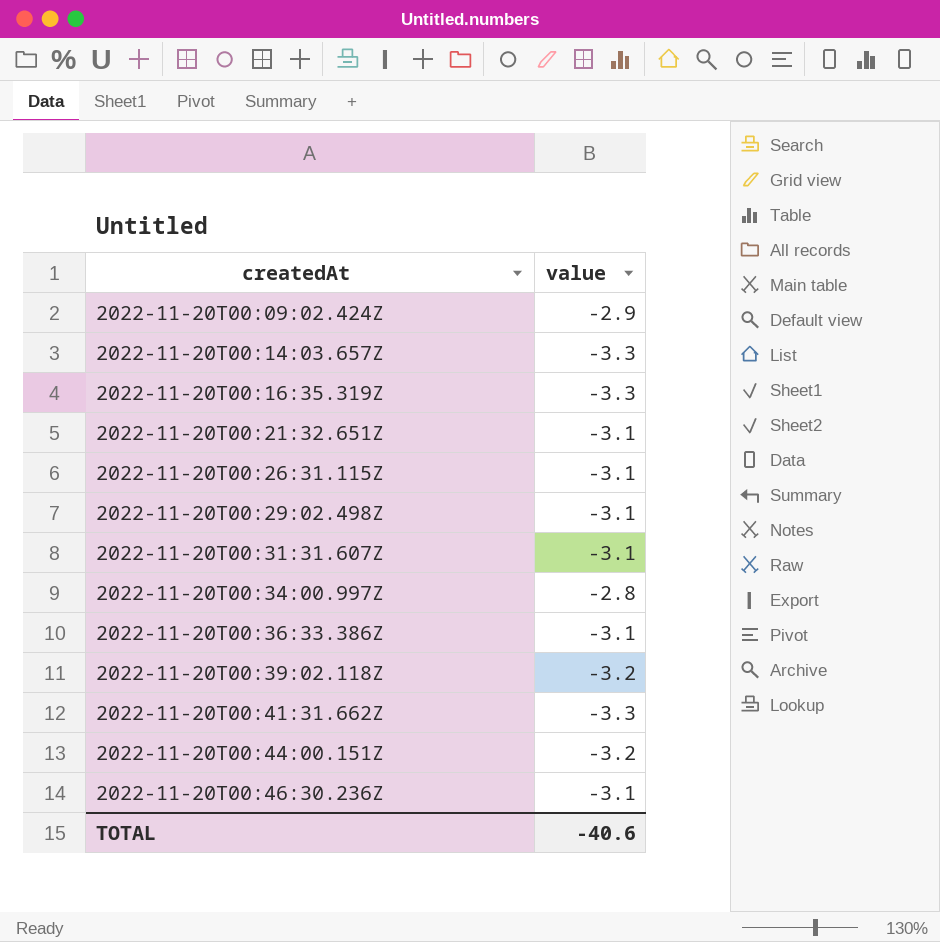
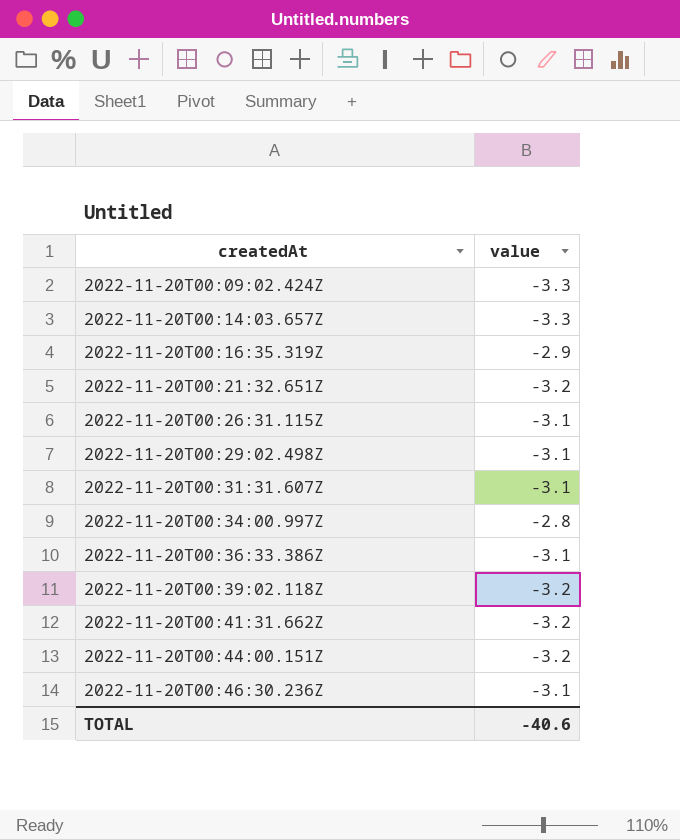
2022-11-20T00:09:02.424Z | value: -2.9 -> -3.3
2022-11-20T00:16:35.319Z | value: -3.3 -> -2.9
2022-11-20T00:21:32.651Z | value: -3.1 -> -3.2
2022-11-20T00:41:31.662Z | value: -3.3 -> -3.2

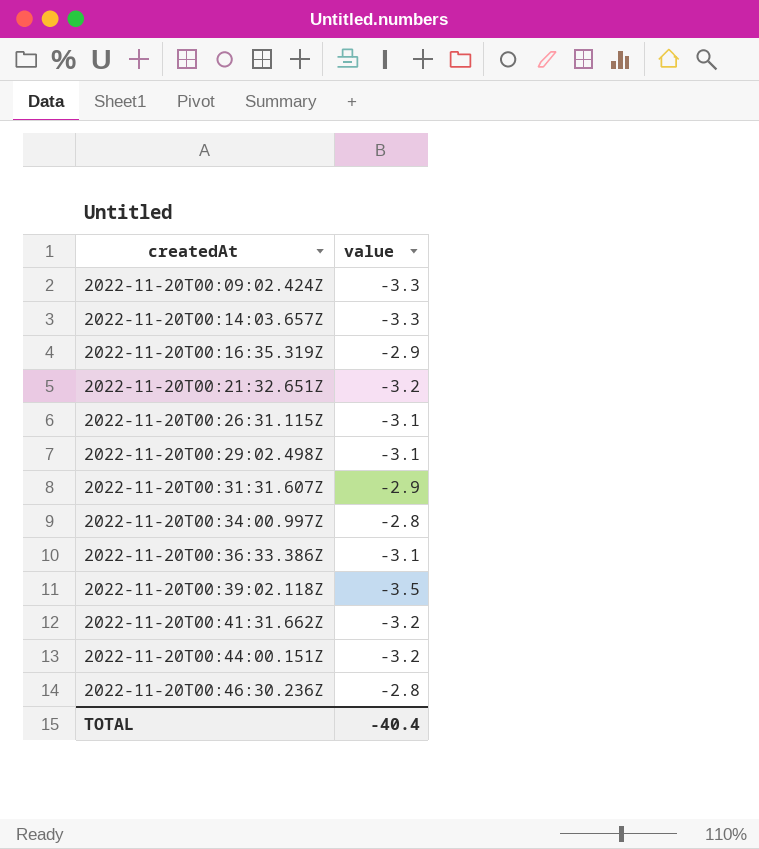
2022-11-20T00:31:31.607Z | value: -3.1 -> -2.9
2022-11-20T00:39:02.118Z | value: -3.2 -> -3.5
2022-11-20T00:46:30.236Z | value: -3.1 -> -2.8
TOTAL | value: -40.6 -> -40.4

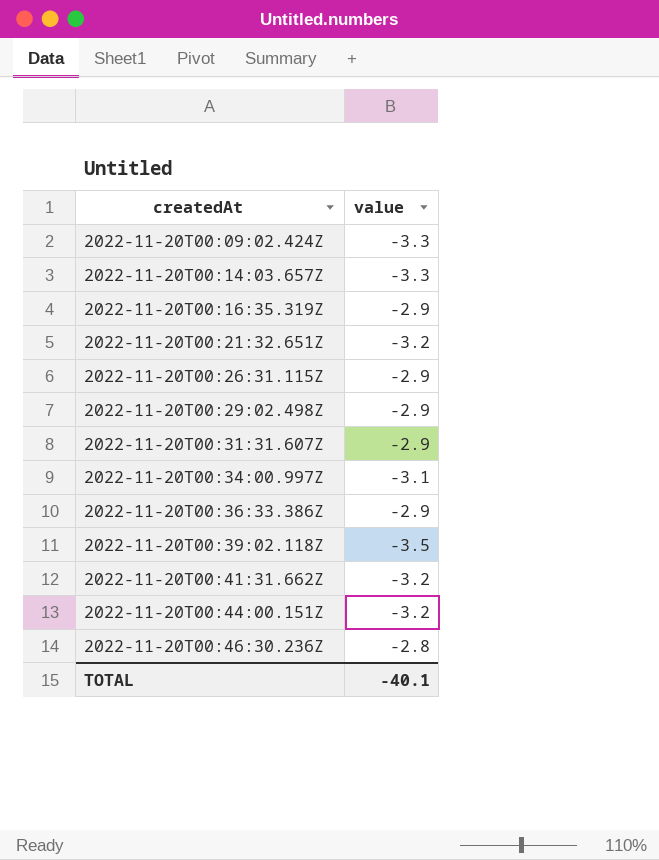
2022-11-20T00:26:31.115Z | value: -3.1 -> -2.9
2022-11-20T00:29:02.498Z | value: -3.1 -> -2.9
2022-11-20T00:34:00.997Z | value: -2.8 -> -3.1
2022-11-20T00:36:33.386Z | value: -3.1 -> -2.9
TOTAL | value: -40.4 -> -40.1

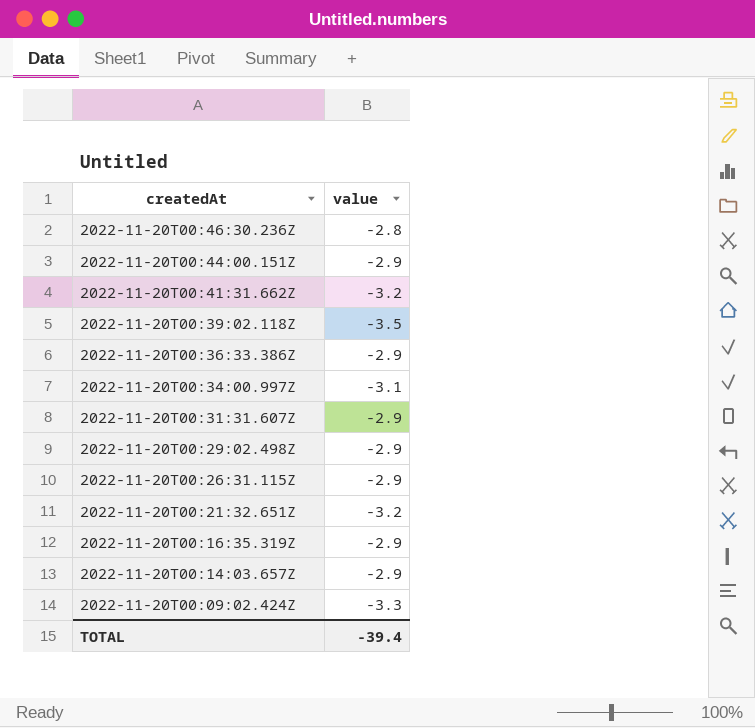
row order: createdAt ascending -> createdAt descending
2022-11-20T00:44:00.151Z | value: -3.2 -> -2.9
2022-11-20T00:14:03.657Z | value: -3.3 -> -2.9
TOTAL | value: -40.1 -> -39.4

